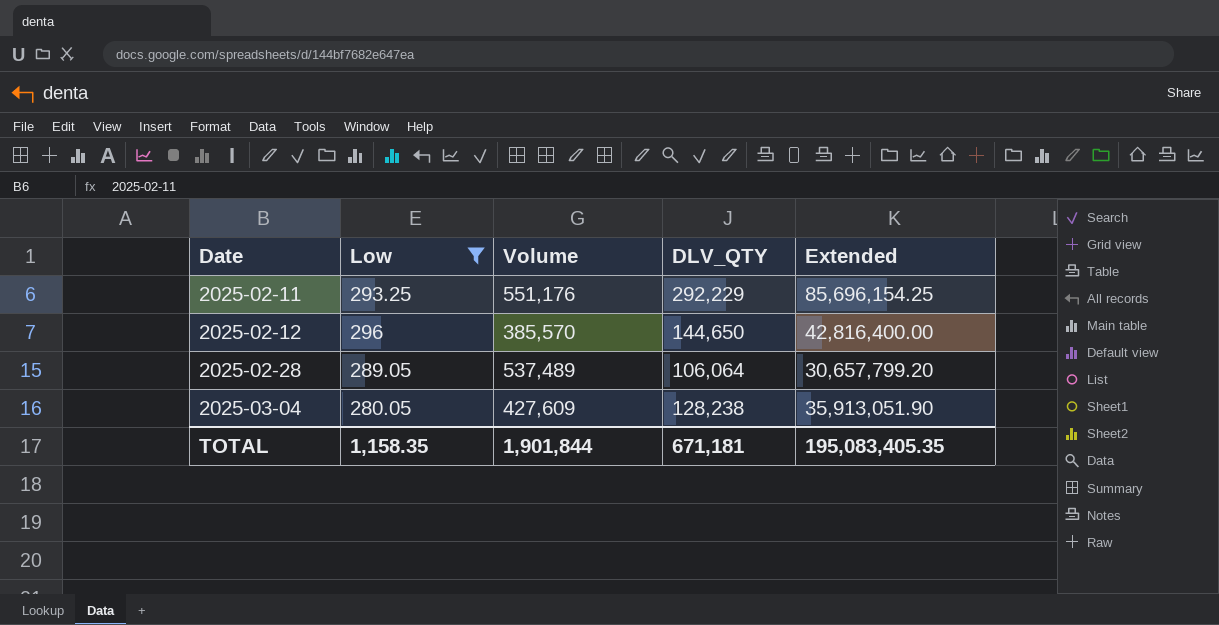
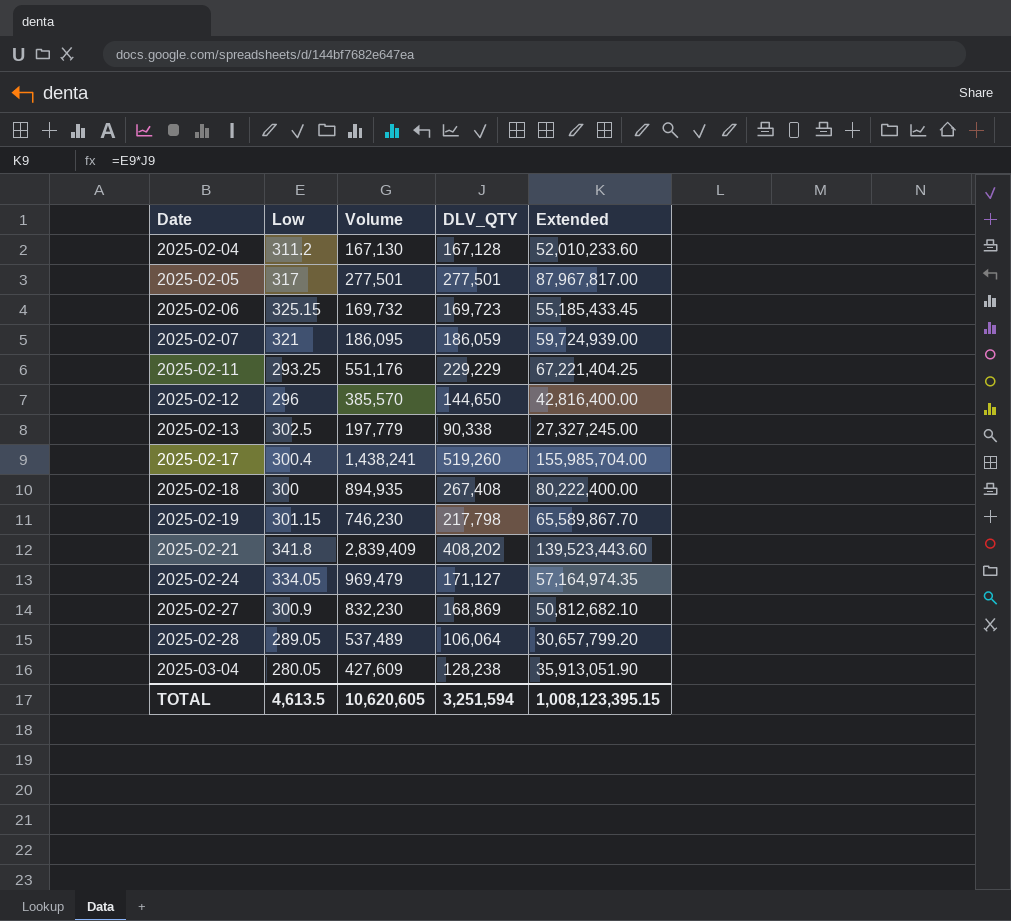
filter: Low <= 296 -> none
2025-02-11 | DLV_QTY: 292,229 -> 229,229
2025-02-11 | Extended: 85,696,154.25 -> 67,221,404.25
TOTAL | Low: 1,158.35 -> 4,613.5
TOTAL | Volume: 1,901,844 -> 10,620,605
TOTAL | DLV_QTY: 671,181 -> 3,251,594
TOTAL | Extended: 195,083,405.35 -> 1,008,123,395.15

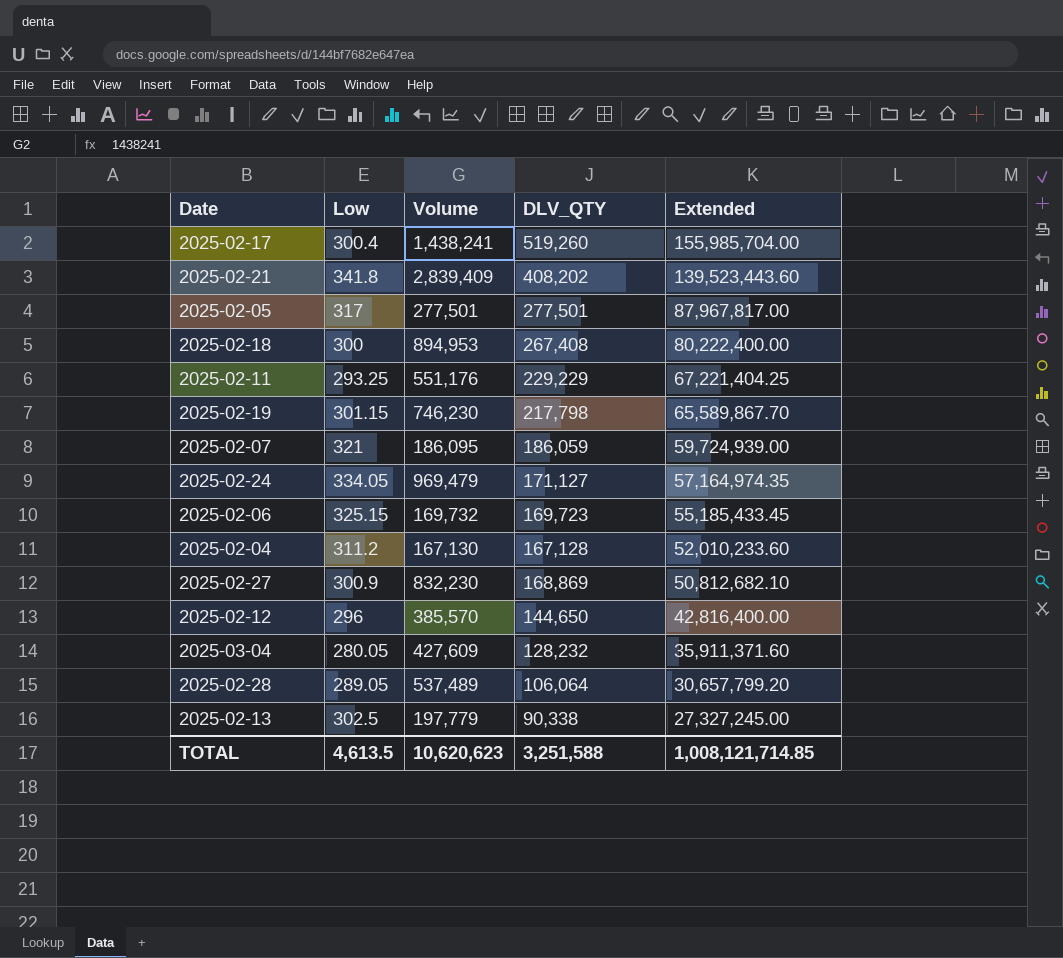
row order: Date ascending -> Extended descending
2025-02-18 | Volume: 894,935 -> 894,953
2025-03-04 | DLV_QTY: 128,238 -> 128,232
2025-03-04 | Extended: 35,913,051.90 -> 35,911,371.60
TOTAL | Volume: 10,620,605 -> 10,620,623
TOTAL | DLV_QTY: 3,251,594 -> 3,251,588
TOTAL | Extended: 1,008,123,395.15 -> 1,008,121,714.85

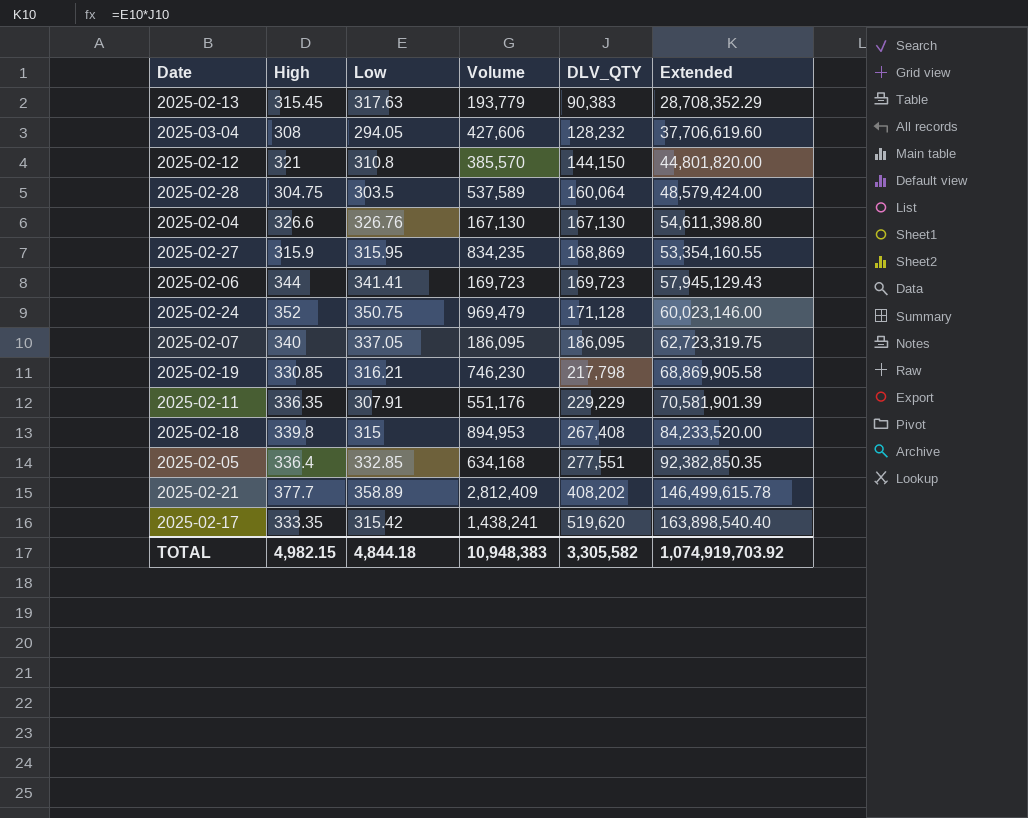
row order: Extended descending -> DLV_QTY ascending
column High | position: none -> 2
2025-02-13 | Low: 302.5 -> 317.63
2025-02-13 | Volume: 197,779 -> 193,779
2025-02-13 | DLV_QTY: 90,338 -> 90,383
2025-02-13 | Extended: 27,327,245.00 -> 28,708,352.29
2025-03-04 | Low: 280.05 -> 294.05
2025-03-04 | Volume: 427,609 -> 427,606
2025-03-04 | Extended: 35,911,371.60 -> 37,706,619.60
2025-02-12 | Low: 296 -> 310.8
2025-02-12 | DLV_QTY: 144,650 -> 144,150
2025-02-12 | Extended: 42,816,400.00 -> 44,801,820.00
2025-02-28 | Low: 289.05 -> 303.5
2025-02-28 | Volume: 537,489 -> 537,589
2025-02-28 | DLV_QTY: 106,064 -> 160,064
2025-02-28 | Extended: 30,657,799.20 -> 48,579,424.00
2025-02-04 | Low: 311.2 -> 326.76
2025-02-04 | DLV_QTY: 167,128 -> 167,130
2025-02-04 | Extended: 52,010,233.60 -> 54,611,398.80
2025-02-27 | Low: 300.9 -> 315.95
2025-02-27 | Volume: 832,230 -> 834,235
2025-02-27 | Extended: 50,812,682.10 -> 53,354,160.55
2025-02-06 | Low: 325.15 -> 341.41
2025-02-06 | Volume: 169,732 -> 169,723
2025-02-06 | Extended: 55,185,433.45 -> 57,945,129.43
2025-02-24 | Low: 334.05 -> 350.75
2025-02-24 | DLV_QTY: 171,127 -> 171,128
2025-02-24 | Extended: 57,164,974.35 -> 60,023,146.00
2025-02-07 | Low: 321 -> 337.05
2025-02-07 | DLV_QTY: 186,059 -> 186,095
2025-02-07 | Extended: 59,724,939.00 -> 62,723,319.75
2025-02-19 | Low: 301.15 -> 316.21
2025-02-19 | Extended: 65,589,867.70 -> 68,869,905.58
2025-02-11 | Low: 293.25 -> 307.91
2025-02-11 | Extended: 67,221,404.25 -> 70,581,901.39
2025-02-18 | Low: 300 -> 315
2025-02-18 | Extended: 80,222,400.00 -> 84,233,520.00
2025-02-05 | Low: 317 -> 332.85
2025-02-05 | Volume: 277,501 -> 634,168
2025-02-05 | DLV_QTY: 277,501 -> 277,551
2025-02-05 | Extended: 87,967,817.00 -> 92,382,850.35
2025-02-21 | Low: 341.8 -> 358.89
2025-02-21 | Volume: 2,839,409 -> 2,812,409
2025-02-21 | Extended: 139,523,443.60 -> 146,499,615.78
2025-02-17 | Low: 300.4 -> 315.42
2025-02-17 | DLV_QTY: 519,260 -> 519,620
2025-02-17 | Extended: 155,985,704.00 -> 163,898,540.40
TOTAL | Low: 4,613.5 -> 4,844.18
TOTAL | Volume: 10,620,623 -> 10,948,383
TOTAL | DLV_QTY: 3,251,588 -> 3,305,582
TOTAL | Extended: 1,008,121,714.85 -> 1,074,919,703.92

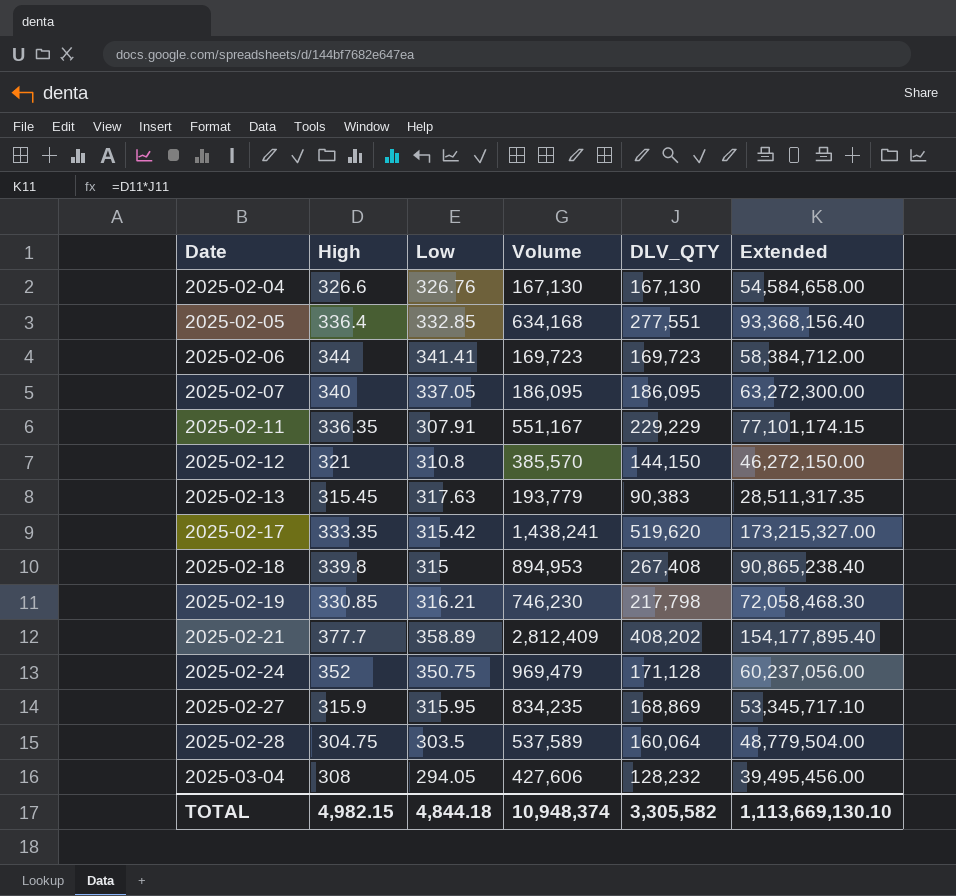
row order: DLV_QTY ascending -> Date ascending
column Extended | formula: [Low] * [DLV_QTY] -> [High] * [DLV_QTY]
2025-02-11 | Volume: 551,176 -> 551,167
TOTAL | Volume: 10,948,383 -> 10,948,374
TOTAL | Extended: 1,074,919,703.92 -> 1,113,669,130.10

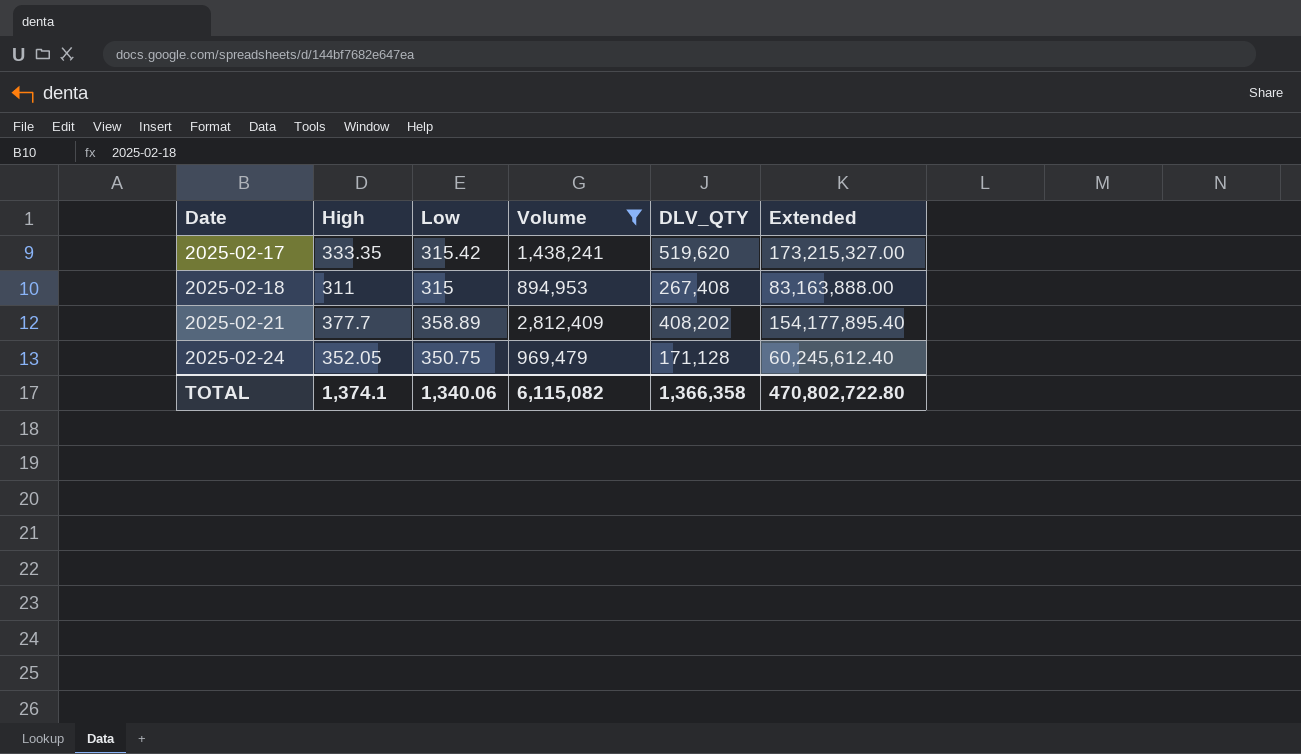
filter: none -> Volume >= 894,953
2025-02-18 | High: 339.8 -> 311
2025-02-18 | Extended: 90,865,238.40 -> 83,163,888.00
2025-02-24 | High: 352 -> 352.05
2025-02-24 | Extended: 60,237,056.00 -> 60,245,612.40
TOTAL | High: 4,982.15 -> 1,374.1
TOTAL | Low: 4,844.18 -> 1,340.06
TOTAL | Volume: 10,948,374 -> 6,115,082
TOTAL | DLV_QTY: 3,305,582 -> 1,366,358
TOTAL | Extended: 1,113,669,130.10 -> 470,802,722.80

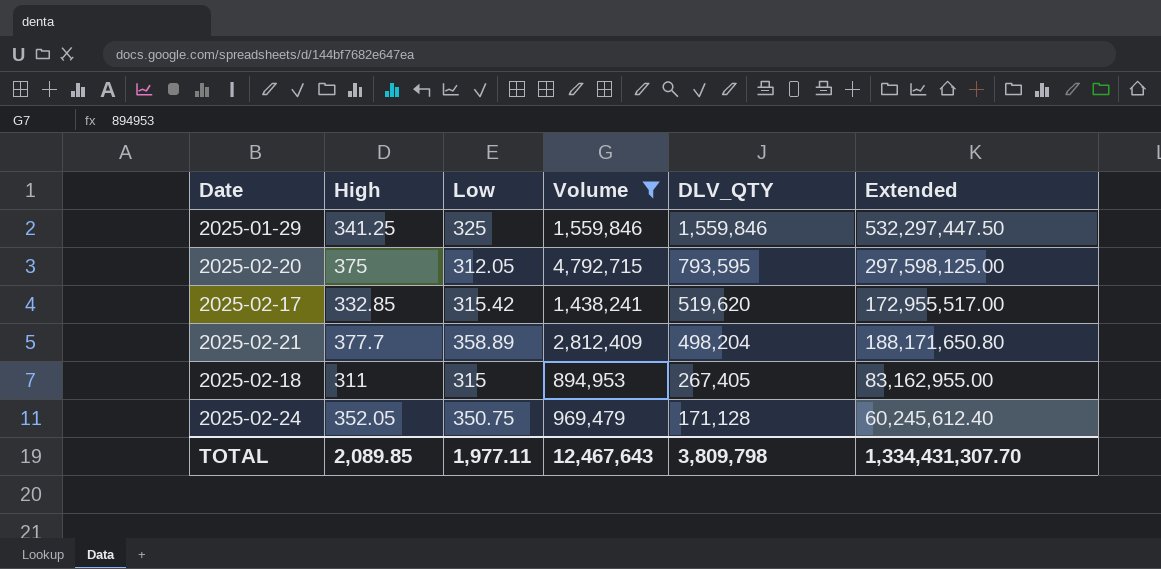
row order: Date ascending -> DLV_QTY descending
row 2025-01-29: none -> 341.25 | 325 | 1,559,846 | 1,559,846 | 532,297,447.50
row 2025-02-20: none -> 375 | 312.05 | 4,792,715 | 793,595 | 297,598,125.00
2025-02-17 | High: 333.35 -> 332.85
2025-02-17 | Extended: 173,215,327.00 -> 172,955,517.00
2025-02-21 | DLV_QTY: 408,202 -> 498,204
2025-02-21 | Extended: 154,177,895.40 -> 188,171,650.80
2025-02-18 | DLV_QTY: 267,408 -> 267,405
2025-02-18 | Extended: 83,163,888.00 -> 83,162,955.00
TOTAL | High: 1,374.1 -> 2,089.85
TOTAL | Low: 1,340.06 -> 1,977.11
TOTAL | Volume: 6,115,082 -> 12,467,643
TOTAL | DLV_QTY: 1,366,358 -> 3,809,798
TOTAL | Extended: 470,802,722.80 -> 1,334,431,307.70

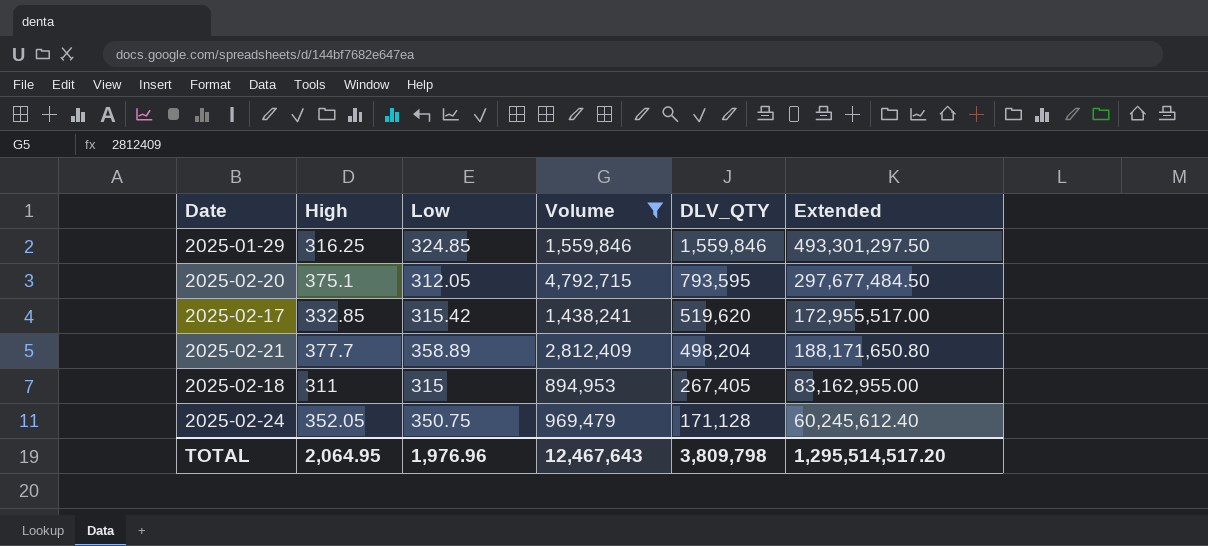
2025-01-29 | High: 341.25 -> 316.25
2025-01-29 | Low: 325 -> 324.85
2025-01-29 | Extended: 532,297,447.50 -> 493,301,297.50
2025-02-20 | High: 375 -> 375.1
2025-02-20 | Extended: 297,598,125.00 -> 297,677,484.50
TOTAL | High: 2,089.85 -> 2,064.95
TOTAL | Low: 1,977.11 -> 1,976.96
TOTAL | Extended: 1,334,431,307.70 -> 1,295,514,517.20

